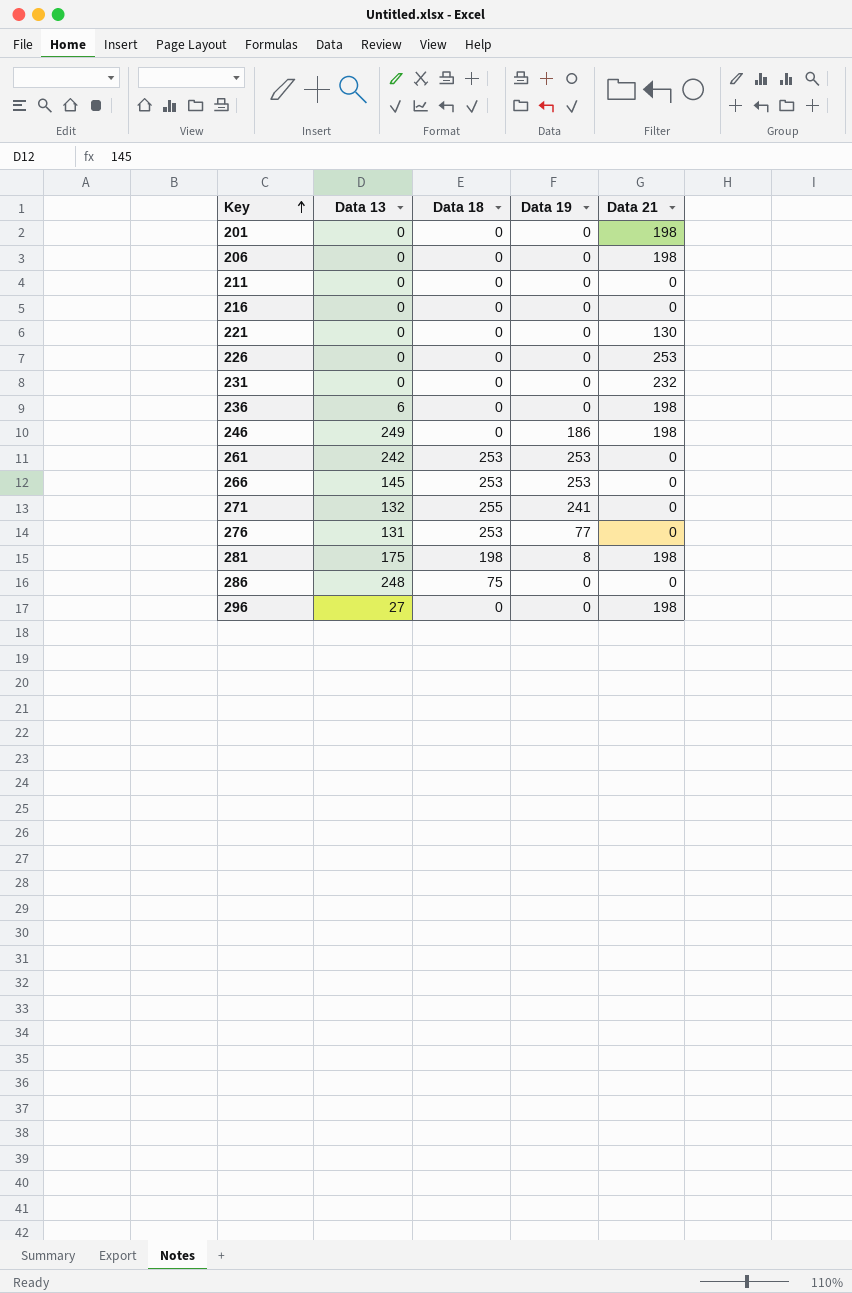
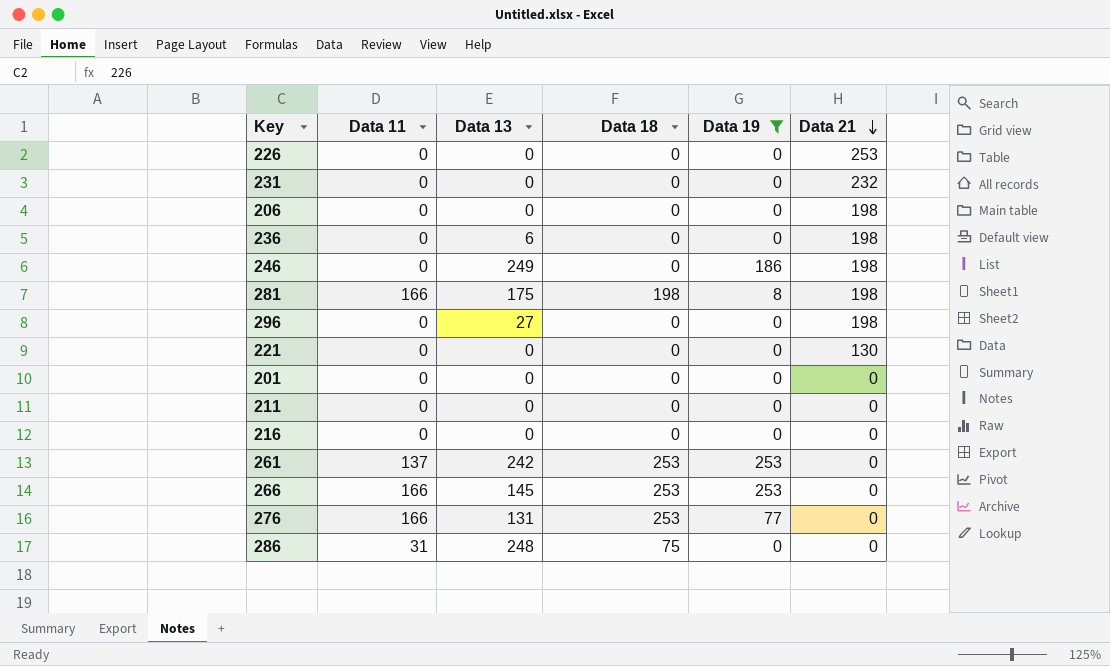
filter: none -> Data 19 != 241
row order: Key ascending -> Data 21 descending
column Data 11 | position: none -> 2
201 | Data 21: 198 -> 0

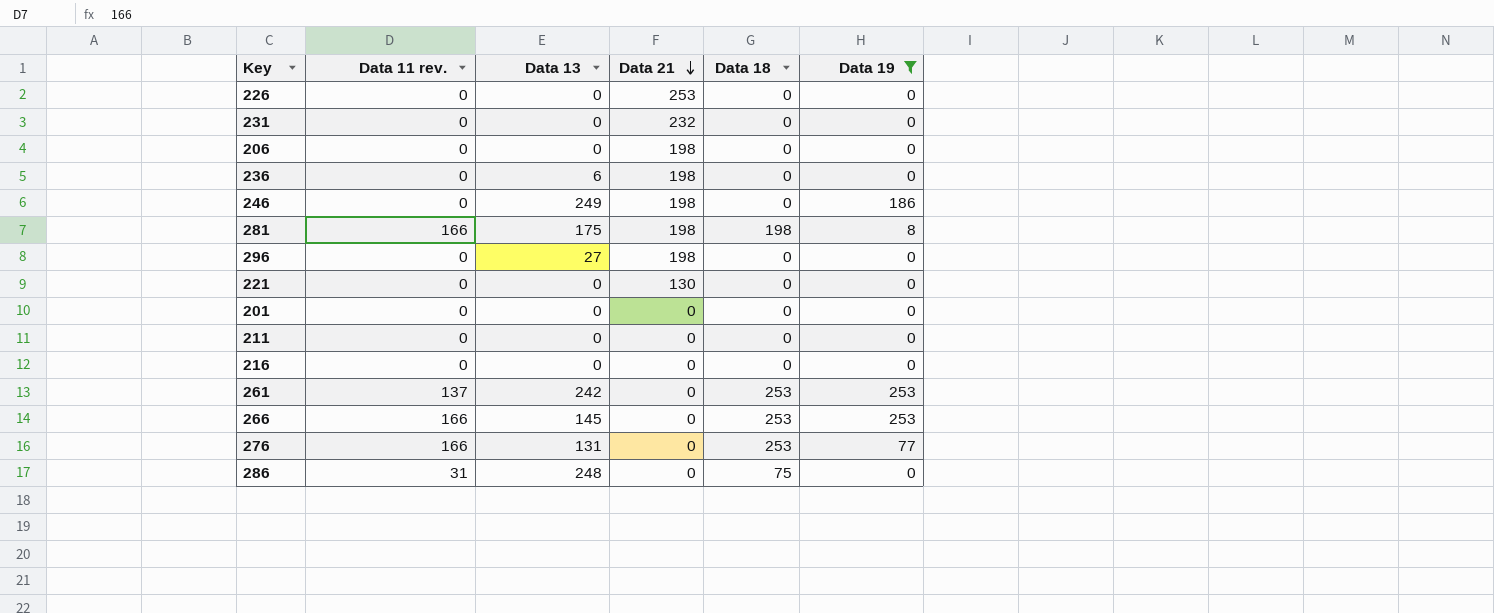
column name: Data 11 -> Data 11 rev.
column Data 21 | position: 6 -> 4

